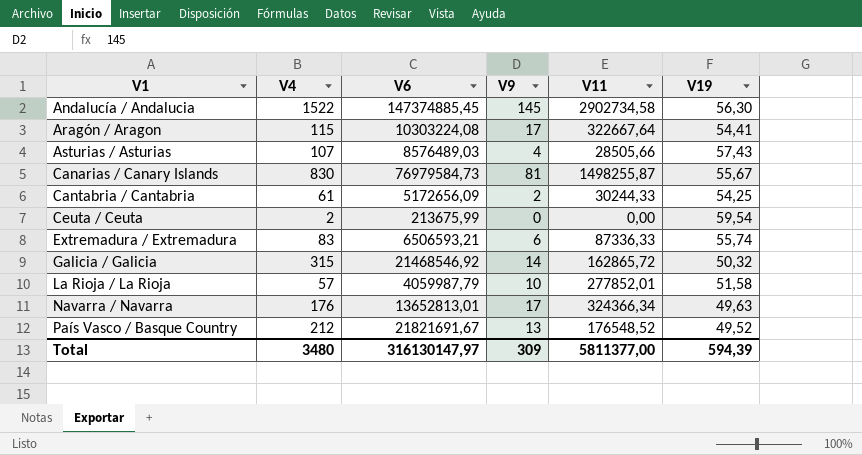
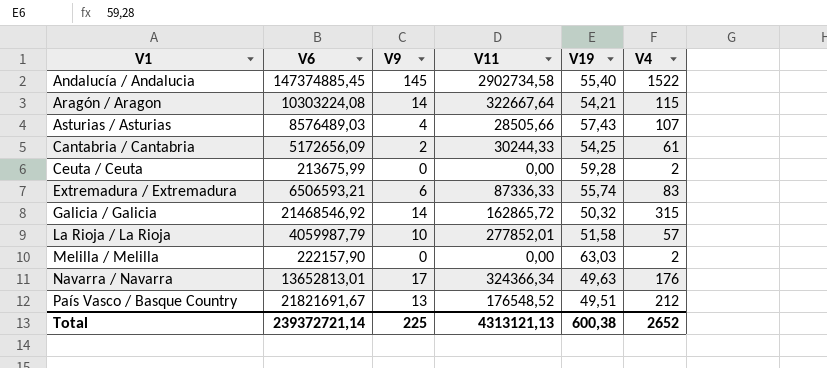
column V4 | position: 2 -> 6
row Canarias / Canary Islands: 830 | 76979584,73 | 81 | 1498255,87 | 55,67 -> none
Andalucía / Andalucia | V19: 56,30 -> 55,40
Aragón / Aragon | V9: 17 -> 14
Aragón / Aragon | V19: 54,41 -> 54,21
Ceuta / Ceuta | V19: 59,54 -> 59,28
row Melilla / Melilla: none -> 222157,90 | 0 | 0,00 | 63,03 | 2
País Vasco / Basque Country | V19: 49,52 -> 49,51
Total | V6: 316130147,97 -> 239372721,14
Total | V9: 309 -> 225
Total | V11: 5811377,00 -> 4313121,13
Total | V19: 594,39 -> 600,38
Total | V4: 3480 -> 2652

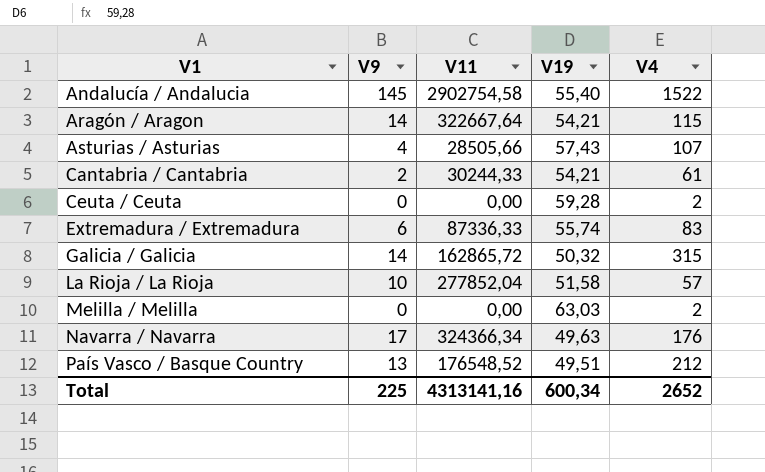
column V6 | position: 2 -> none
Andalucía / Andalucia | V11: 2902734,58 -> 2902754,58
Cantabria / Cantabria | V19: 54,25 -> 54,21
La Rioja / La Rioja | V11: 277852,01 -> 277852,04
Total | V11: 4313121,13 -> 4313141,16
Total | V19: 600,38 -> 600,34

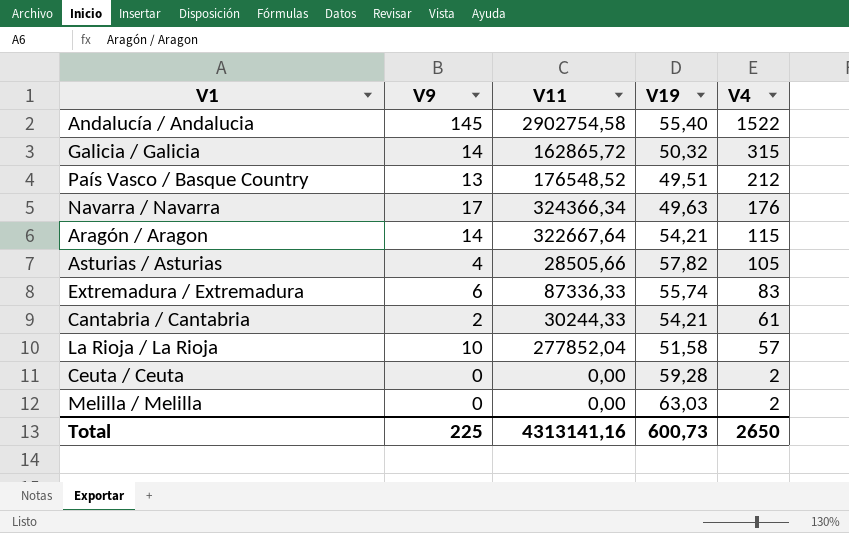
row order: V1 ascending -> V4 descending
Asturias / Asturias | V19: 57,43 -> 57,82
Asturias / Asturias | V4: 107 -> 105
Total | V19: 600,34 -> 600,73
Total | V4: 2652 -> 2650

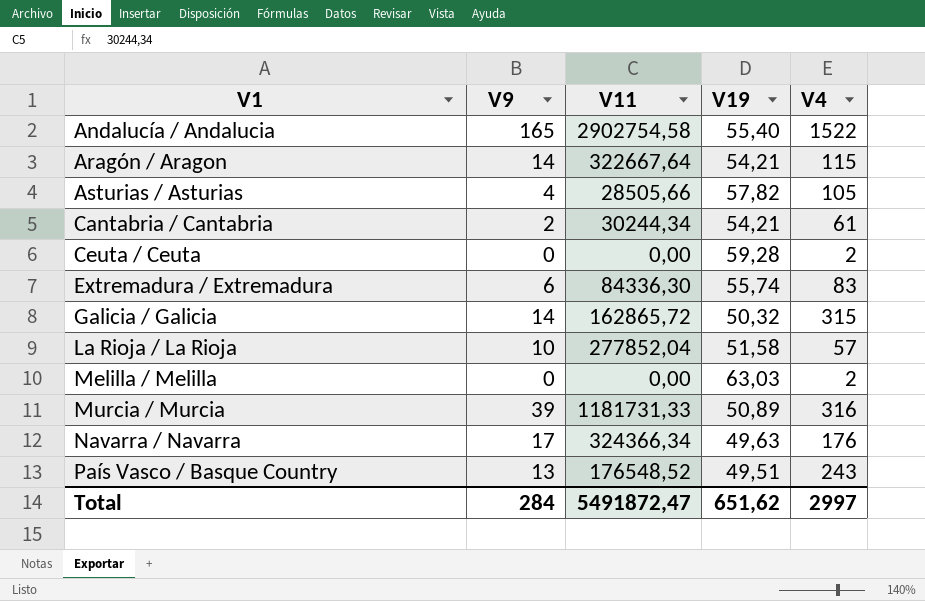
row order: V4 descending -> V1 ascending
Andalucía / Andalucia | V9: 145 -> 165
Cantabria / Cantabria | V11: 30244,33 -> 30244,34
Extremadura / Extremadura | V11: 87336,33 -> 84336,30
row Murcia / Murcia: none -> 39 | 1181731,33 | 50,89 | 316
País Vasco / Basque Country | V4: 212 -> 243
Total | V9: 225 -> 284
Total | V11: 4313141,16 -> 5491872,47
Total | V19: 600,73 -> 651,62
Total | V4: 2650 -> 2997

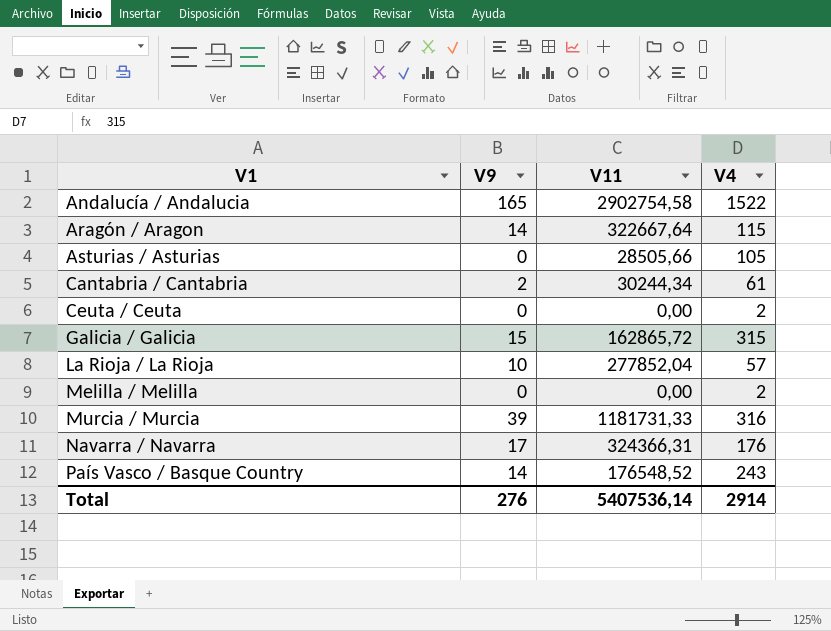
column V19 | position: 4 -> none
row Extremadura / Extremadura: 6 | 84336,30 | 55,74 | 83 -> none
Asturias / Asturias | V9: 4 -> 0
Galicia / Galicia | V9: 14 -> 15
Navarra / Navarra | V11: 324366,34 -> 324366,31
País Vasco / Basque Country | V9: 13 -> 14
Total | V9: 284 -> 276
Total | V11: 5491872,47 -> 5407536,14
Total | V4: 2997 -> 2914

